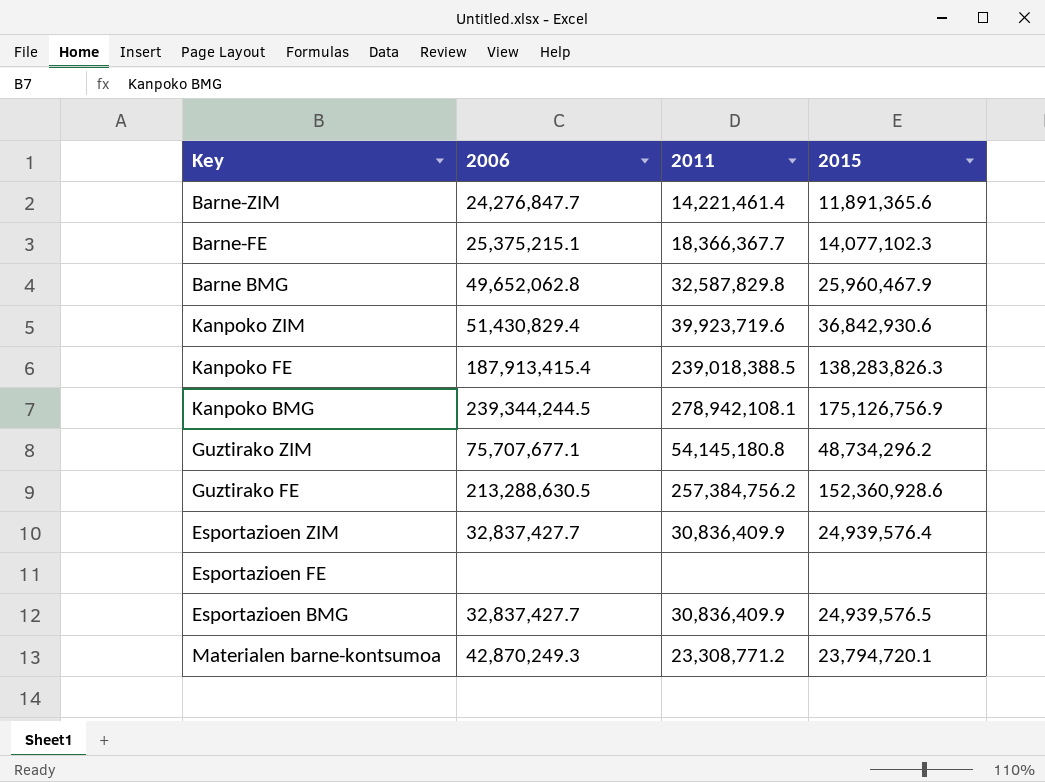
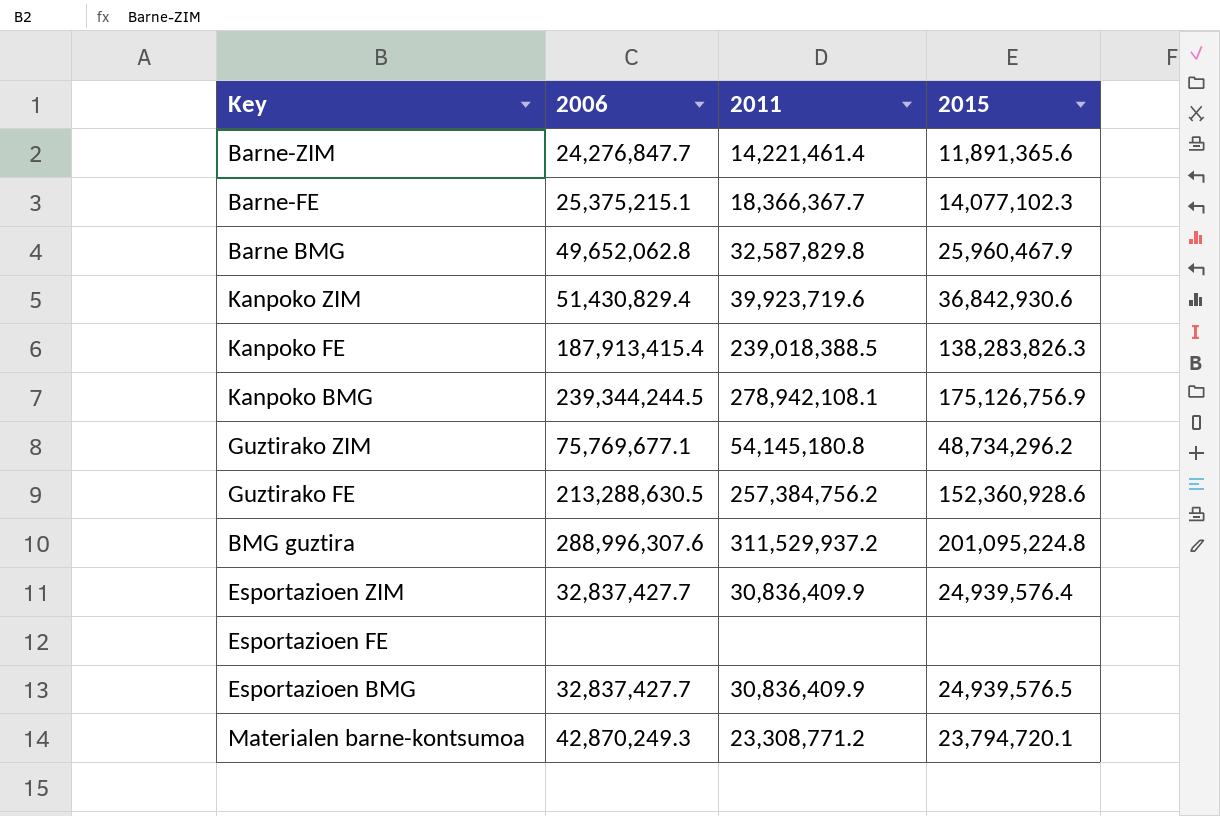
Guztirako ZIM | 2006: 75,707,677.1 -> 75,769,677.1
row BMG guztira: none -> 288,996,307.6 | 311,529,937.2 | 201,095,224.8

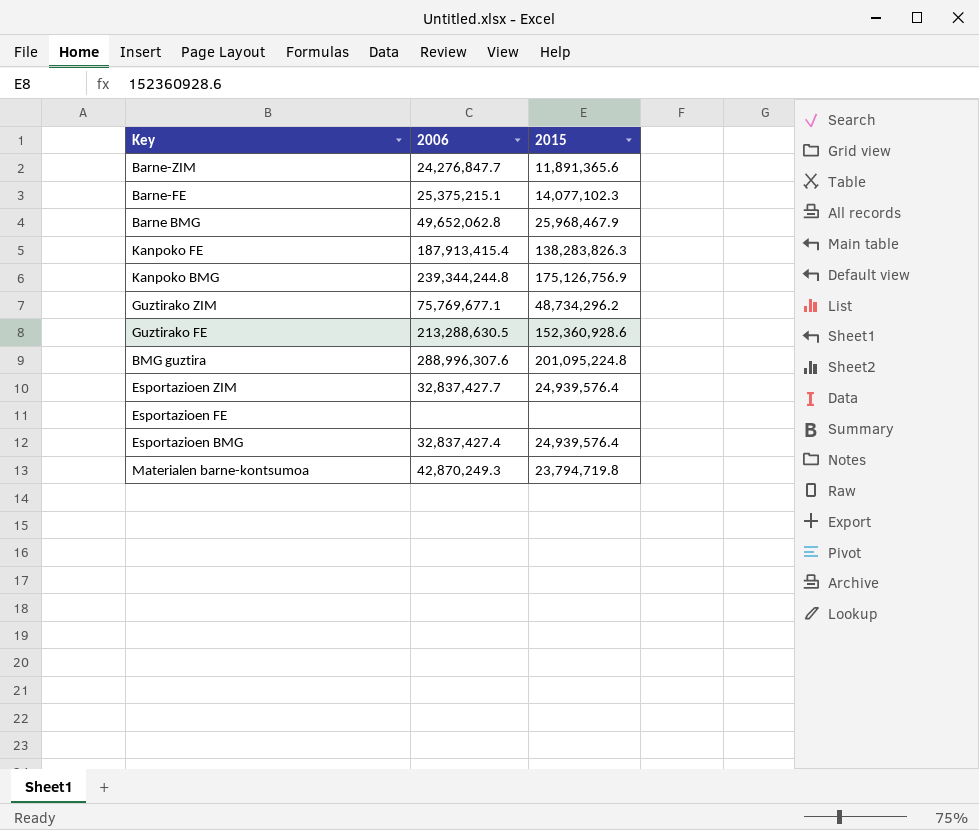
column 2011 | position: 3 -> none
row Kanpoko ZIM: 51,430,829.4 | 39,923,719.6 | 36,842,930.6 -> none
Barne BMG | 2015: 25,960,467.9 -> 25,968,467.9
Kanpoko BMG | 2006: 239,344,244.5 -> 239,344,244.8
Esportazioen BMG | 2006: 32,837,427.7 -> 32,837,427.4
Esportazioen BMG | 2015: 24,939,576.5 -> 24,939,576.4
Materialen barne-kontsumoa | 2015: 23,794,720.1 -> 23,794,719.8

